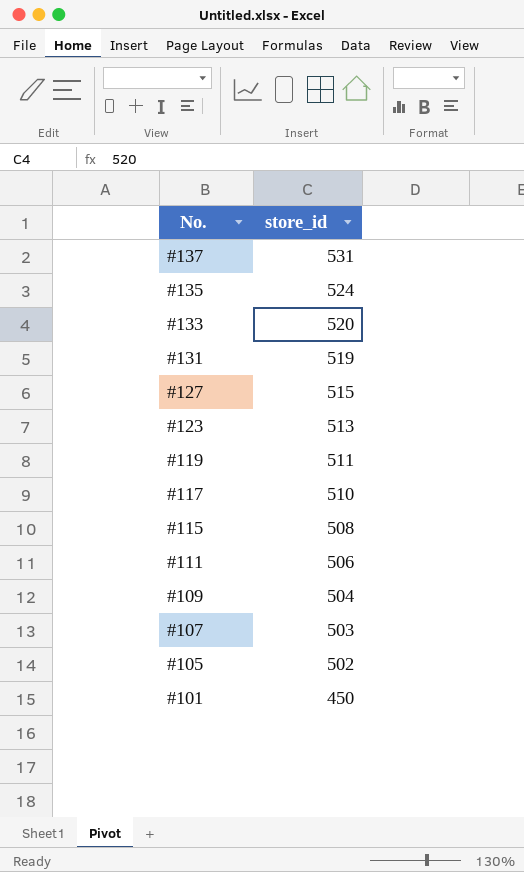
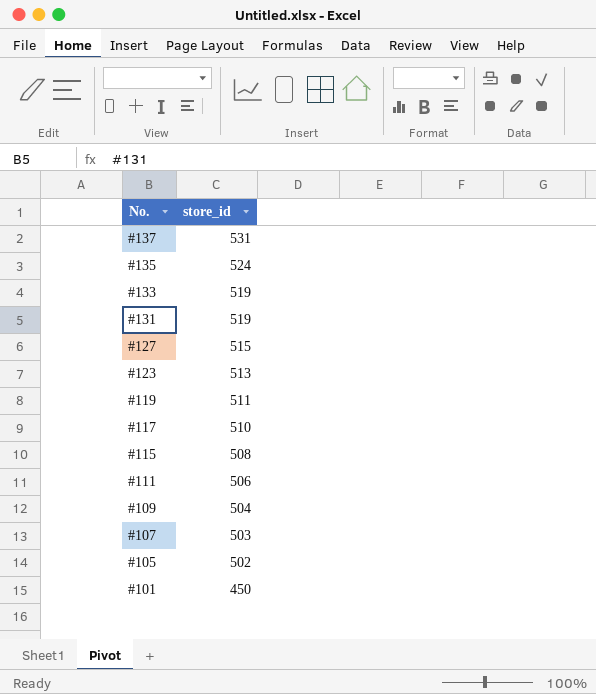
#133 | store_id: 520 -> 519

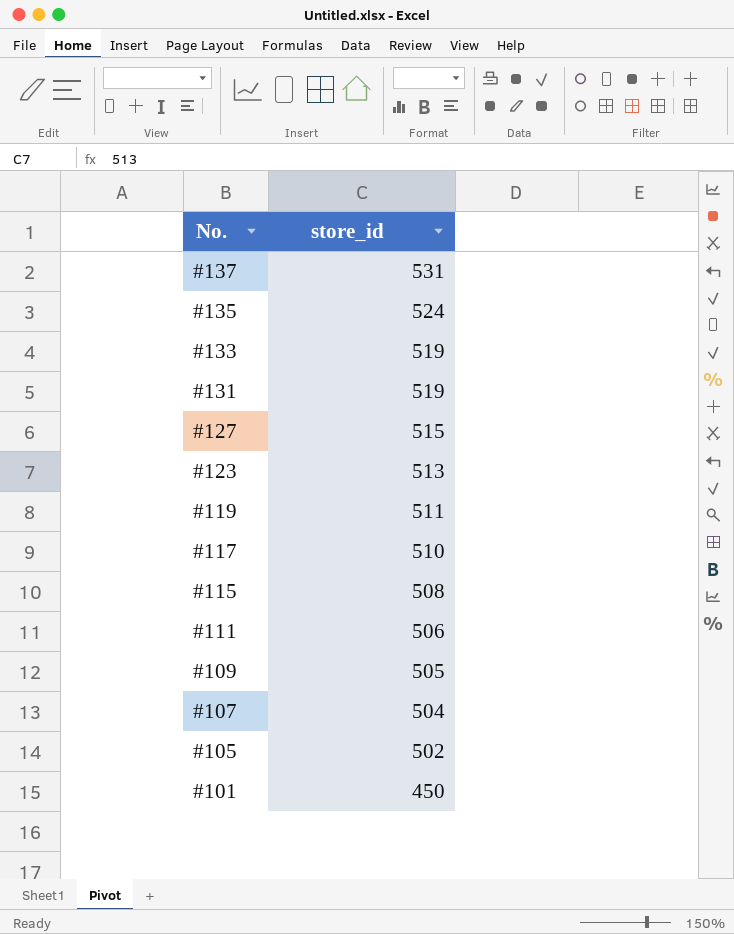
#109 | store_id: 504 -> 505
#107 | store_id: 503 -> 504

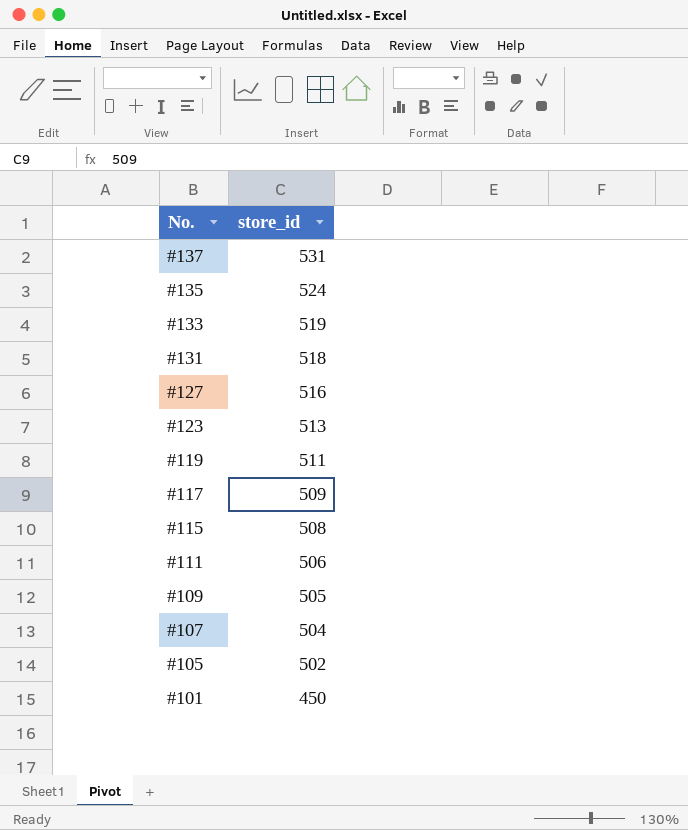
#131 | store_id: 519 -> 518
#127 | store_id: 515 -> 516
#117 | store_id: 510 -> 509

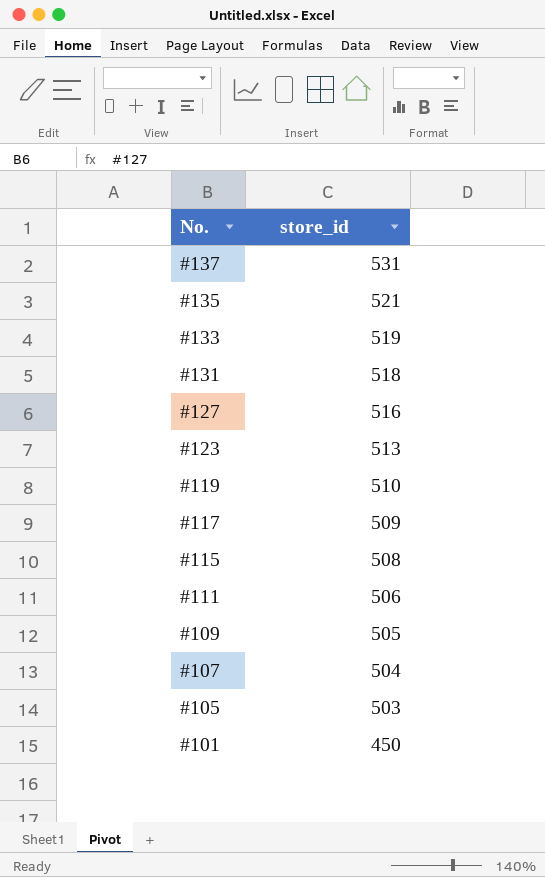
#135 | store_id: 524 -> 521
#119 | store_id: 511 -> 510
#105 | store_id: 502 -> 503

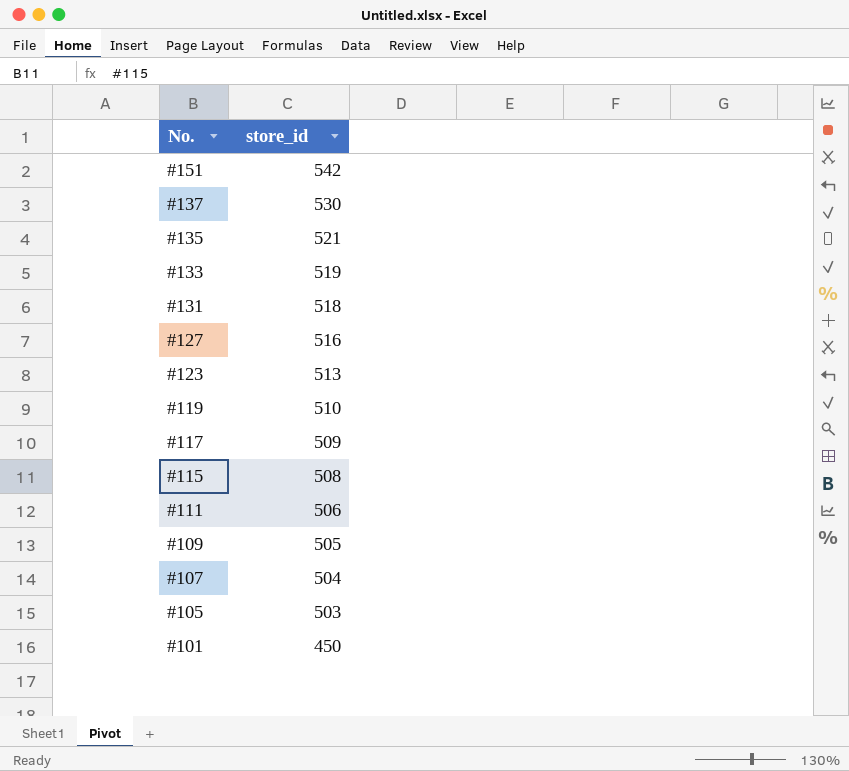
row #151: none -> 542
#137 | store_id: 531 -> 530

